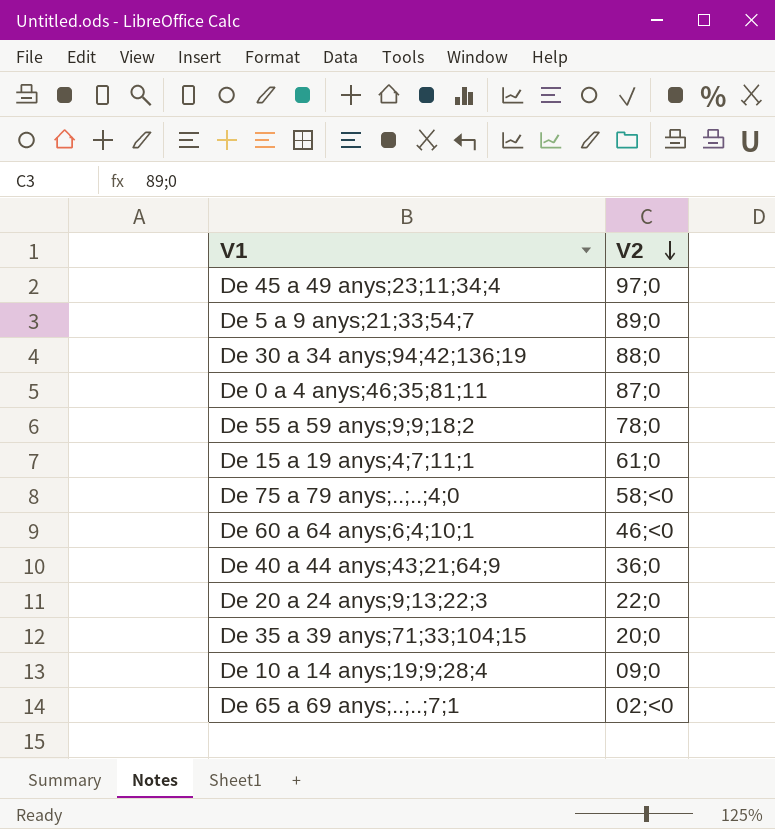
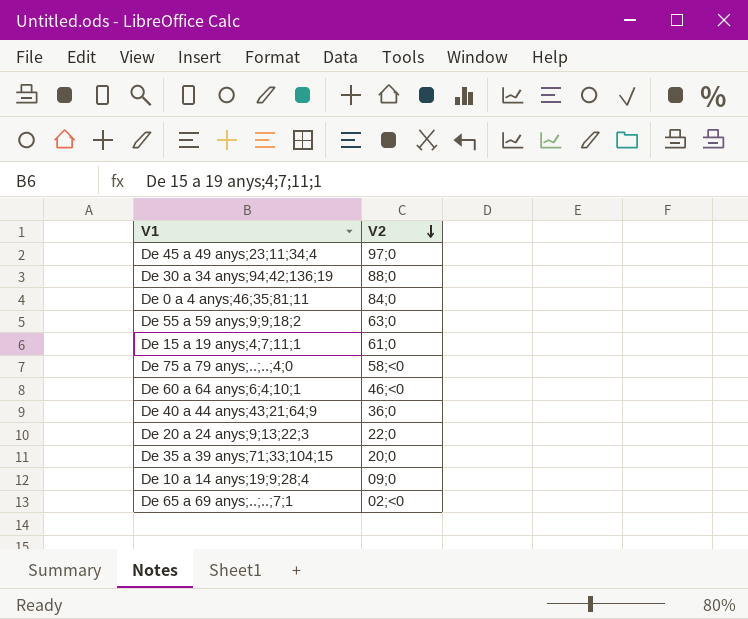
row De 5 a 9 anys;21;33;54;7: 89;0 -> none
De 0 a 4 anys;46;35;81;11 | V2: 87;0 -> 84;0
De 55 a 59 anys;9;9;18;2 | V2: 78;0 -> 63;0

